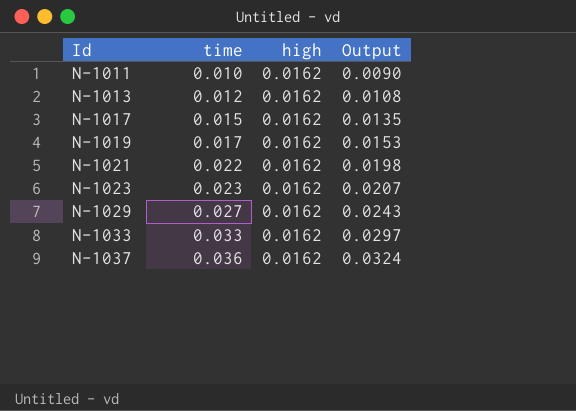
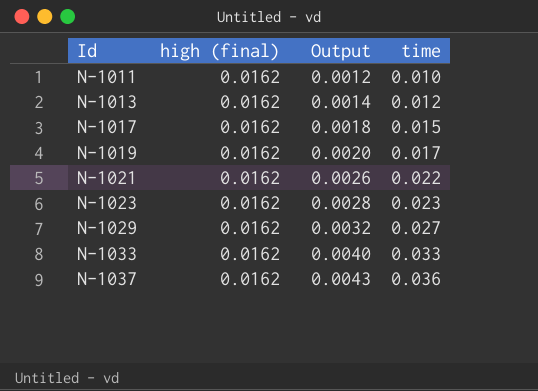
column name: high -> high (final)
column Output | formula: [time] * 0.9 -> [time] * 0.12
column time | position: 2 -> 4

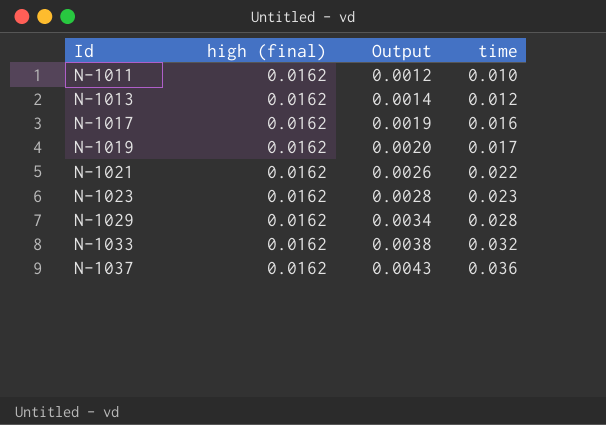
N-1017 | Output: 0.0018 -> 0.0019
N-1017 | time: 0.015 -> 0.016
N-1029 | Output: 0.0032 -> 0.0034
N-1029 | time: 0.027 -> 0.028
N-1033 | Output: 0.0040 -> 0.0038
N-1033 | time: 0.033 -> 0.032

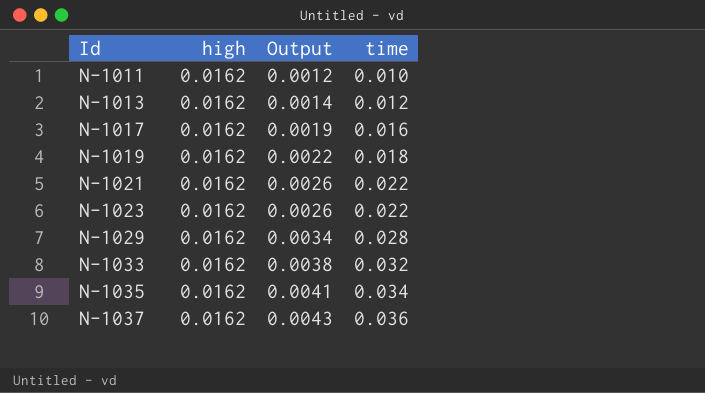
column name: high (final) -> high
N-1019 | Output: 0.0020 -> 0.0022
N-1019 | time: 0.017 -> 0.018
N-1023 | Output: 0.0028 -> 0.0026
N-1023 | time: 0.023 -> 0.022
row N-1035: none -> 0.0162 | 0.0041 | 0.034

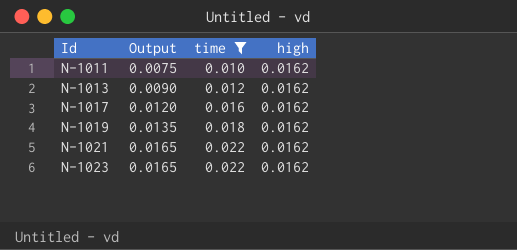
filter: none -> time <= 0.022
column Output | formula: [time] * 0.12 -> [time] * 0.75
column high | position: 2 -> 4

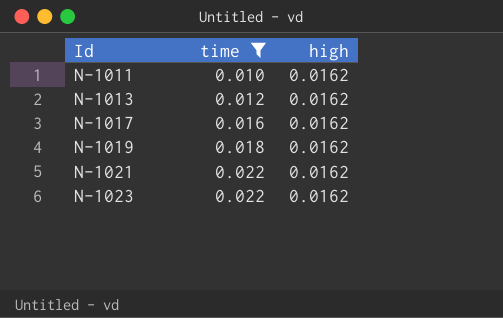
column Output | formula: [time] * 0.75 -> none

